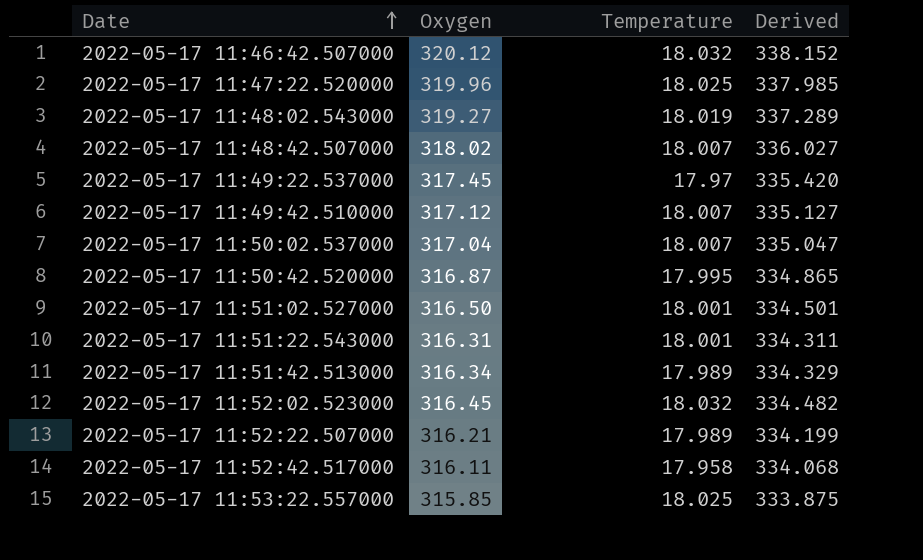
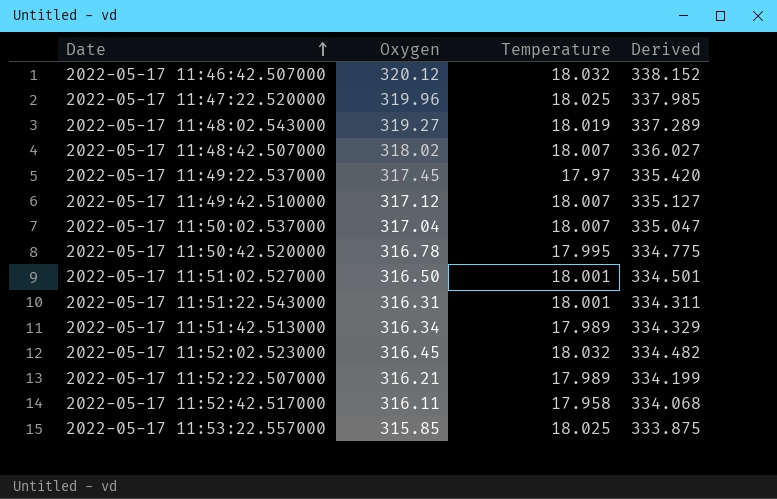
2022-05-17 11:50:42.520000 | Oxygen: 316.87 -> 316.78
2022-05-17 11:50:42.520000 | Derived: 334.865 -> 334.775

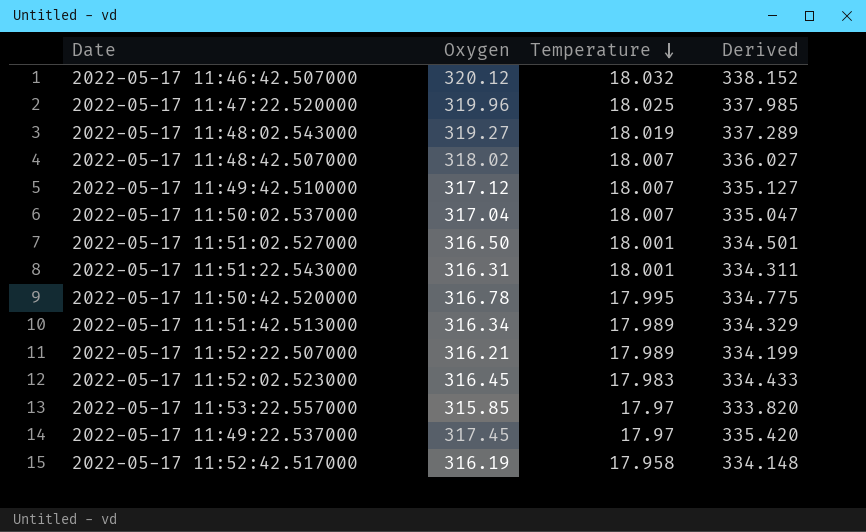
row order: Date ascending -> Temperature descending
2022-05-17 11:52:02.523000 | Temperature: 18.032 -> 17.983
2022-05-17 11:52:02.523000 | Derived: 334.482 -> 334.433
2022-05-17 11:53:22.557000 | Temperature: 18.025 -> 17.97
2022-05-17 11:53:22.557000 | Derived: 333.875 -> 333.820
2022-05-17 11:52:42.517000 | Oxygen: 316.11 -> 316.19
2022-05-17 11:52:42.517000 | Derived: 334.068 -> 334.148

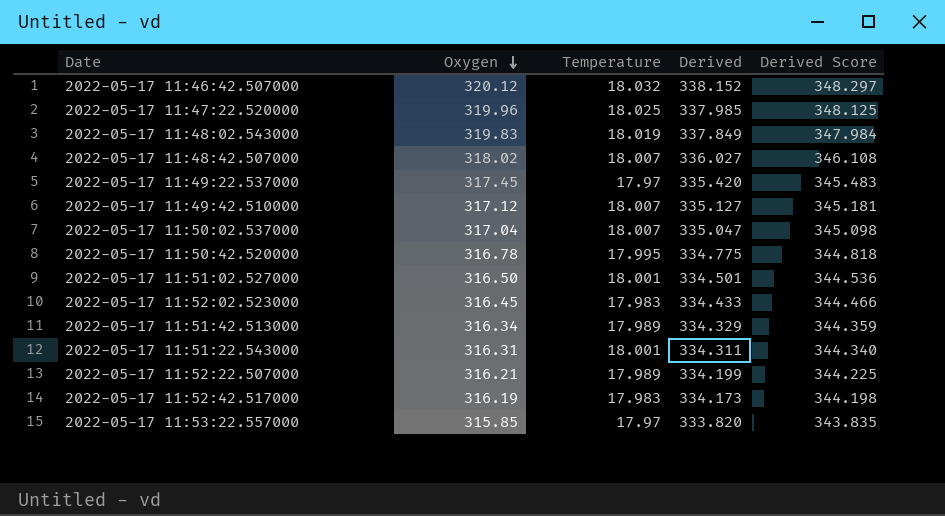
row order: Temperature descending -> Oxygen descending
column Derived Score | formula: none -> [Derived] * 1.03
2022-05-17 11:48:02.543000 | Oxygen: 319.27 -> 319.83
2022-05-17 11:48:02.543000 | Derived: 337.289 -> 337.849
2022-05-17 11:52:42.517000 | Temperature: 17.958 -> 17.983
2022-05-17 11:52:42.517000 | Derived: 334.148 -> 334.173

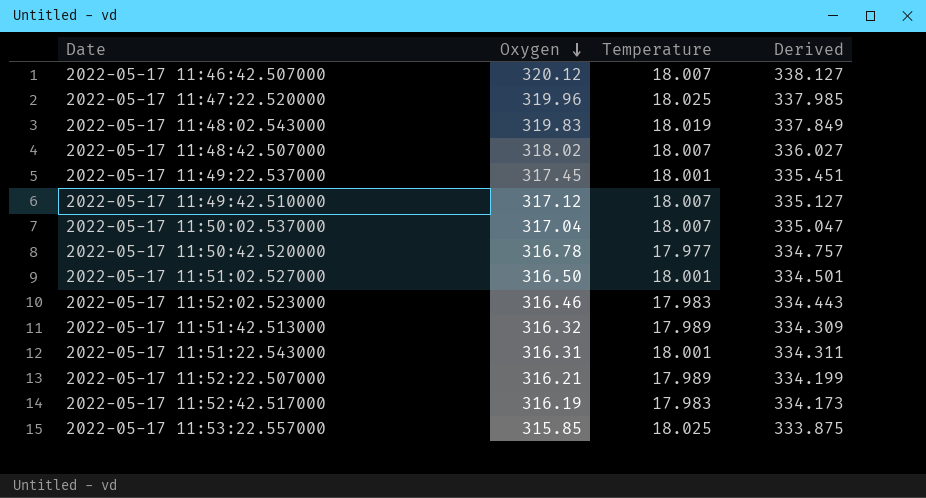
column Derived Score | formula: [Derived] * 1.03 -> none
2022-05-17 11:46:42.507000 | Temperature: 18.032 -> 18.007
2022-05-17 11:46:42.507000 | Derived: 338.152 -> 338.127
2022-05-17 11:49:22.537000 | Temperature: 17.97 -> 18.001
2022-05-17 11:49:22.537000 | Derived: 335.420 -> 335.451
2022-05-17 11:50:42.520000 | Temperature: 17.995 -> 17.977
2022-05-17 11:50:42.520000 | Derived: 334.775 -> 334.757
2022-05-17 11:52:02.523000 | Oxygen: 316.45 -> 316.46
2022-05-17 11:52:02.523000 | Derived: 334.433 -> 334.443
2022-05-17 11:51:42.513000 | Oxygen: 316.34 -> 316.32
2022-05-17 11:51:42.513000 | Derived: 334.329 -> 334.309
2022-05-17 11:53:22.557000 | Temperature: 17.97 -> 18.025
2022-05-17 11:53:22.557000 | Derived: 333.820 -> 333.875

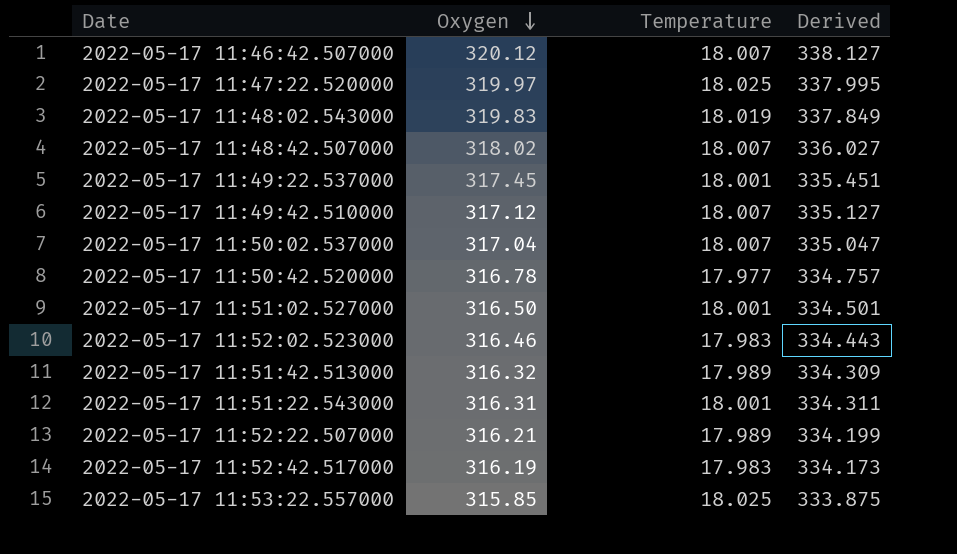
2022-05-17 11:47:22.520000 | Oxygen: 319.96 -> 319.97
2022-05-17 11:47:22.520000 | Derived: 337.985 -> 337.995

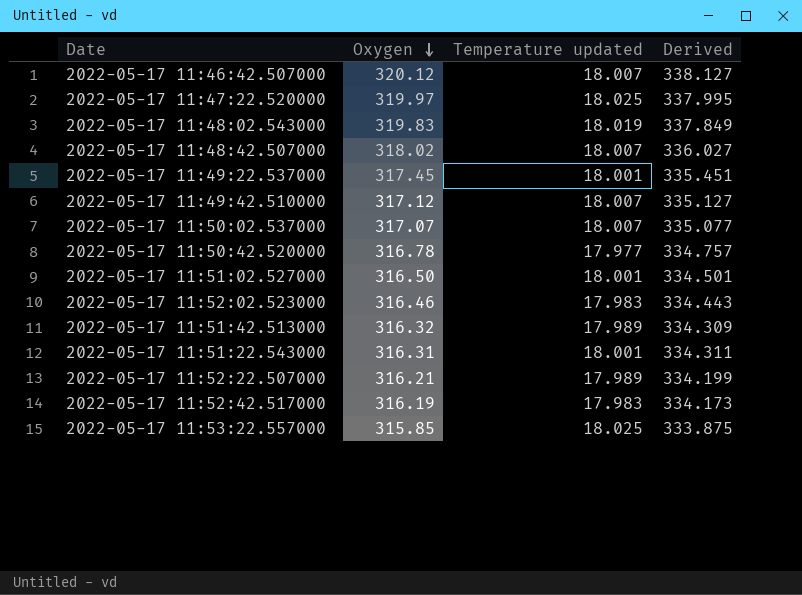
column name: Temperature -> Temperature updated
2022-05-17 11:50:02.537000 | Oxygen: 317.04 -> 317.07
2022-05-17 11:50:02.537000 | Derived: 335.047 -> 335.077

